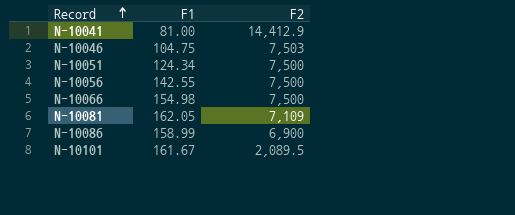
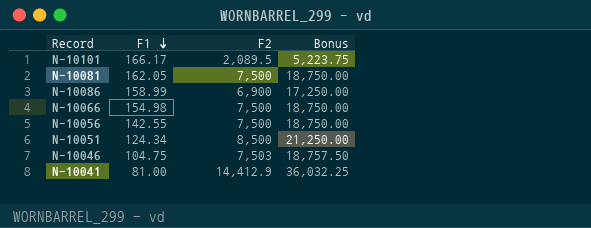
row order: Record ascending -> F1 descending
column Bonus | formula: none -> [F2] * 2.5
N-10101 | F1: 161.67 -> 166.17
N-10081 | F2: 7,109 -> 7,500
N-10051 | F2: 7,500 -> 8,500

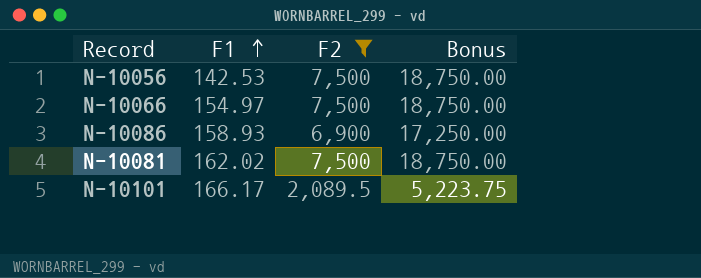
filter: none -> F2 <= 7,500
row order: F1 descending -> F1 ascending
N-10056 | F1: 142.55 -> 142.53
N-10066 | F1: 154.98 -> 154.97
N-10086 | F1: 158.99 -> 158.93
N-10081 | F1: 162.05 -> 162.02

